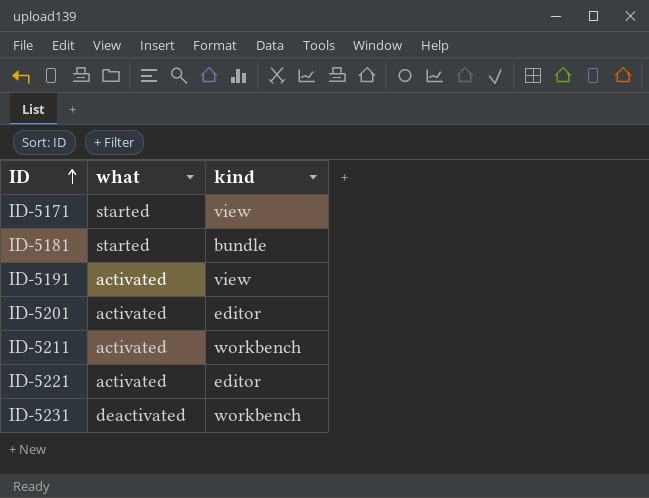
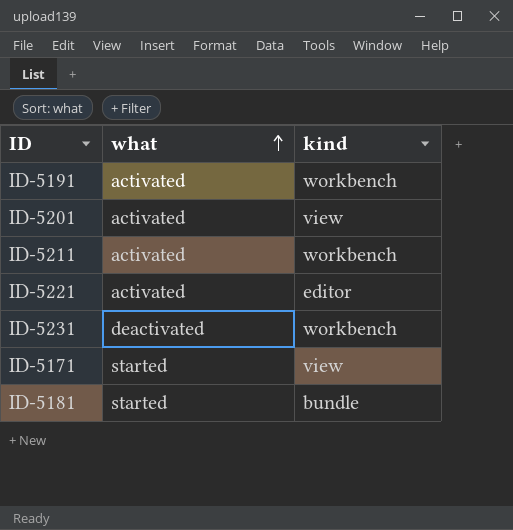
row order: ID ascending -> what ascending
ID-5191 | kind: view -> workbench
ID-5201 | kind: editor -> view

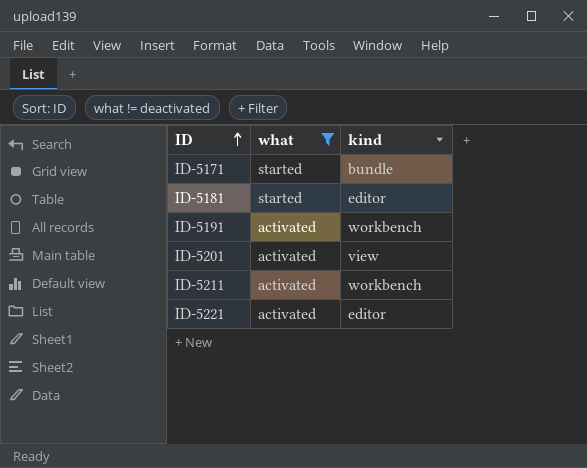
filter: none -> what != deactivated
row order: what ascending -> ID ascending
ID-5171 | kind: view -> bundle
ID-5181 | kind: bundle -> editor

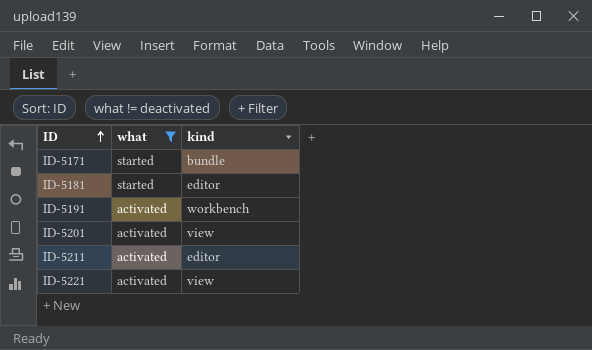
ID-5211 | kind: workbench -> editor
ID-5221 | kind: editor -> view

